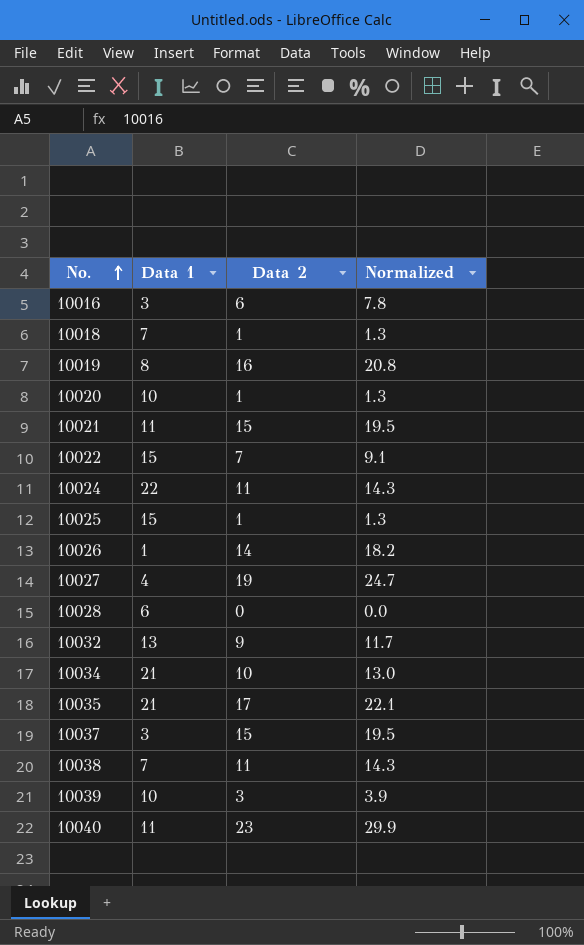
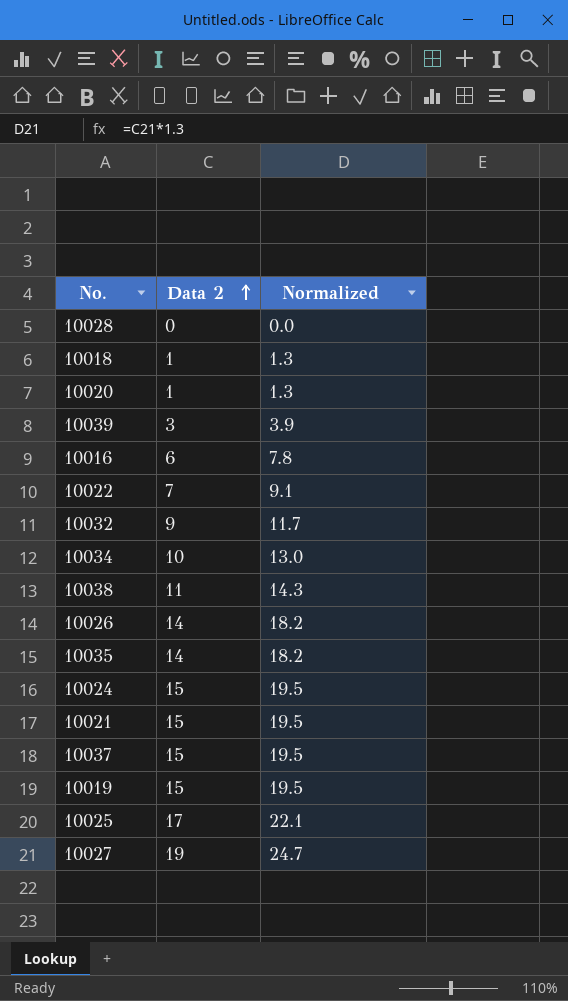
row order: No. ascending -> Data 2 ascending
column Data 1 | position: 2 -> none
row 10040: 11 | 23 | 29.9 -> none
10035 | Data 2: 17 -> 14
10035 | Normalized: 22.1 -> 18.2
10024 | Data 2: 11 -> 15
10024 | Normalized: 14.3 -> 19.5
10019 | Data 2: 16 -> 15
10019 | Normalized: 20.8 -> 19.5
10025 | Data 2: 1 -> 17
10025 | Normalized: 1.3 -> 22.1

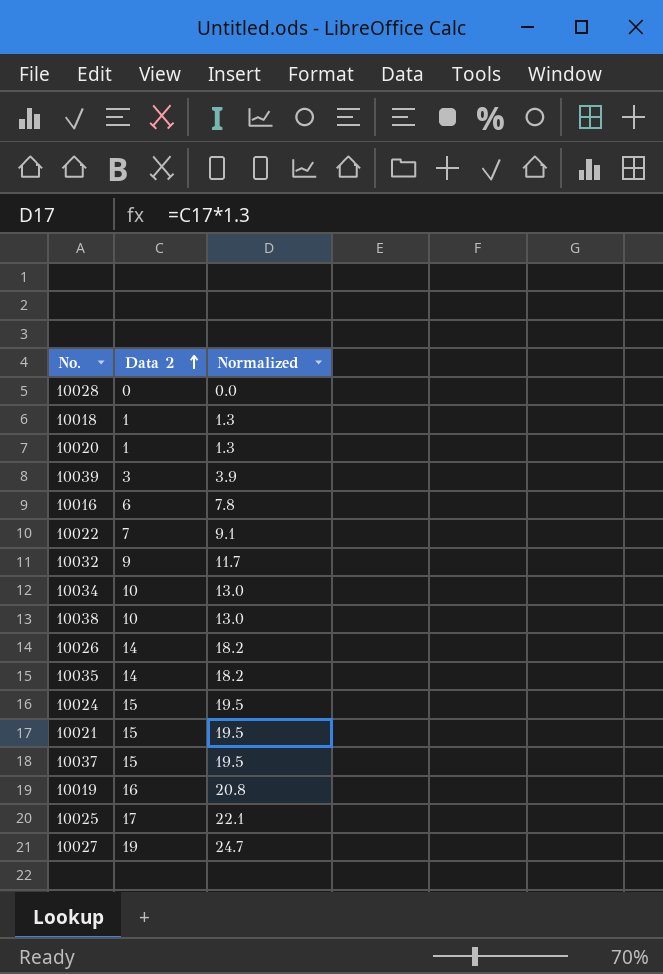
10038 | Data 2: 11 -> 10
10038 | Normalized: 14.3 -> 13.0
10019 | Data 2: 15 -> 16
10019 | Normalized: 19.5 -> 20.8

